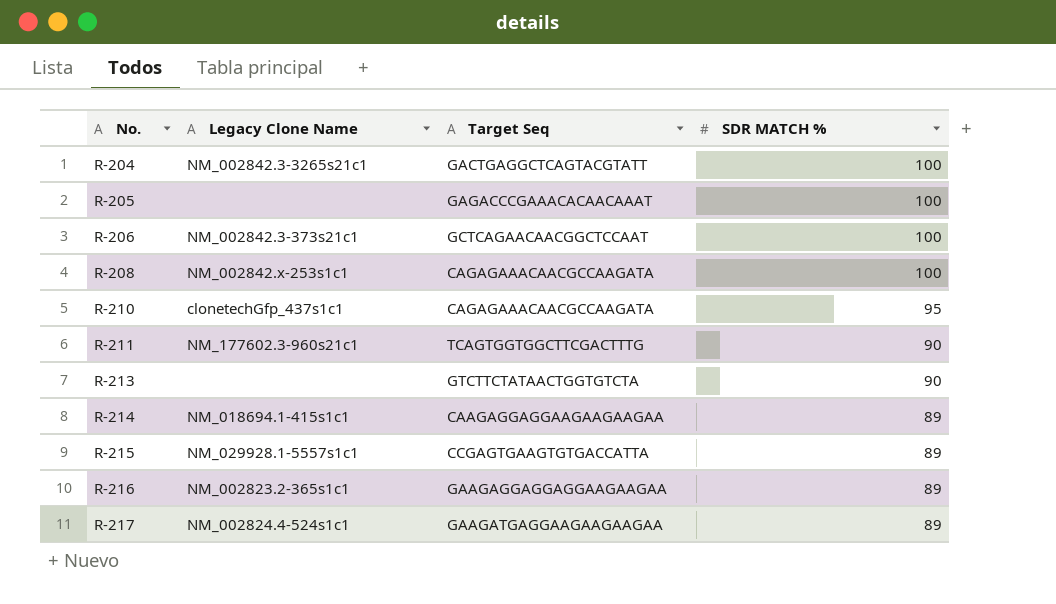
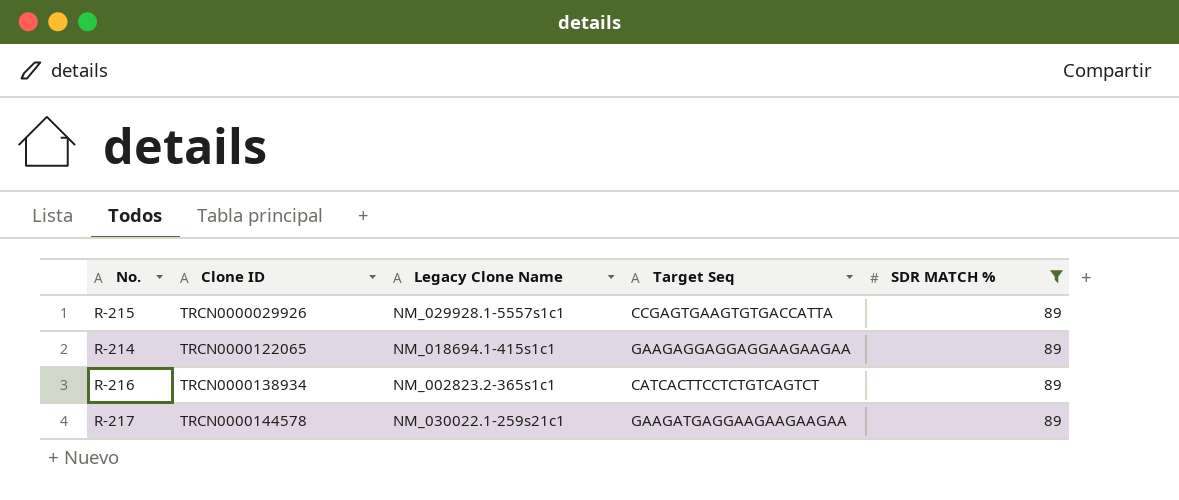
filter: none -> SDR MATCH % = 89
row order: No. ascending -> Clone ID ascending
column Clone ID | position: none -> 2
R-214 | Target Seq: CAAGAGGAGGAAGAAGAAGAA -> GAAGAGGAGGAGGAAGAAGAA
R-216 | Target Seq: GAAGAGGAGGAGGAAGAAGAA -> CATCACTTCCTCTGTCAGTCT
R-217 | Legacy Clone Name: NM_002824.4-524s1c1 -> NM_030022.1-259s21c1

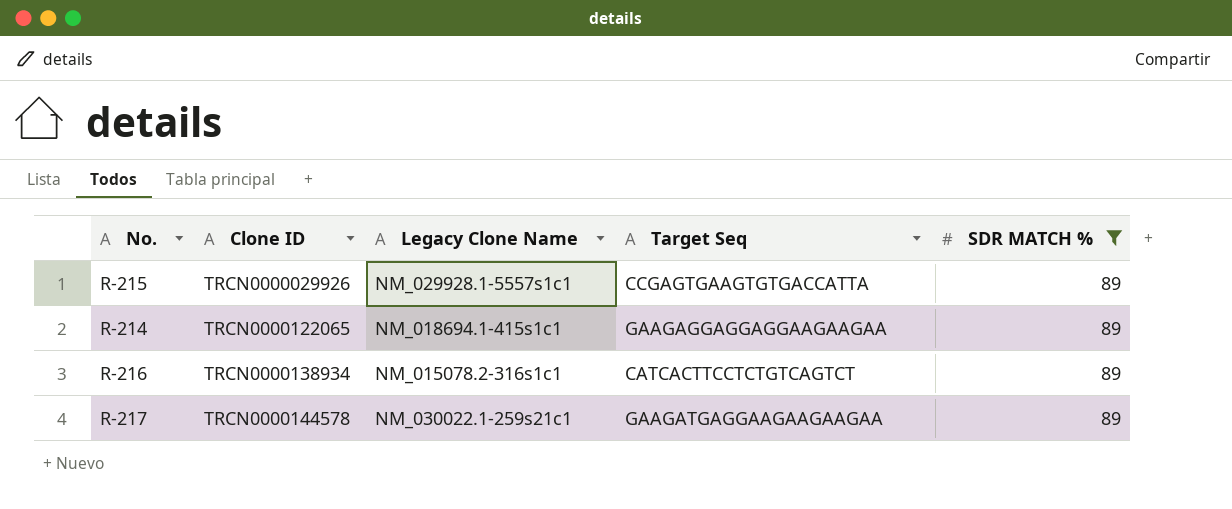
R-216 | Legacy Clone Name: NM_002823.2-365s1c1 -> NM_015078.2-316s1c1

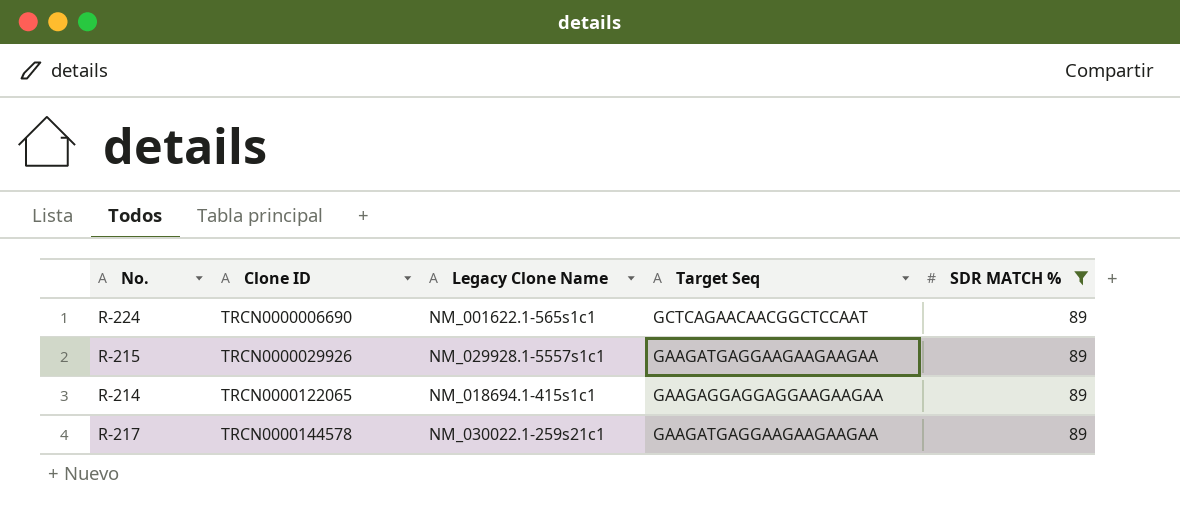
row R-216: TRCN0000138934 | NM_015078.2-316s1c1 | CATCACTTCCTCTGTCAGTCT | 89 -> none
row R-224: none -> TRCN0000006690 | NM_001622.1-565s1c1 | GCTCAGAACAACGGCTCCAAT | 89
R-215 | Target Seq: CCGAGTGAAGTGTGACCATTA -> GAAGATGAGGAAGAAGAAGAA

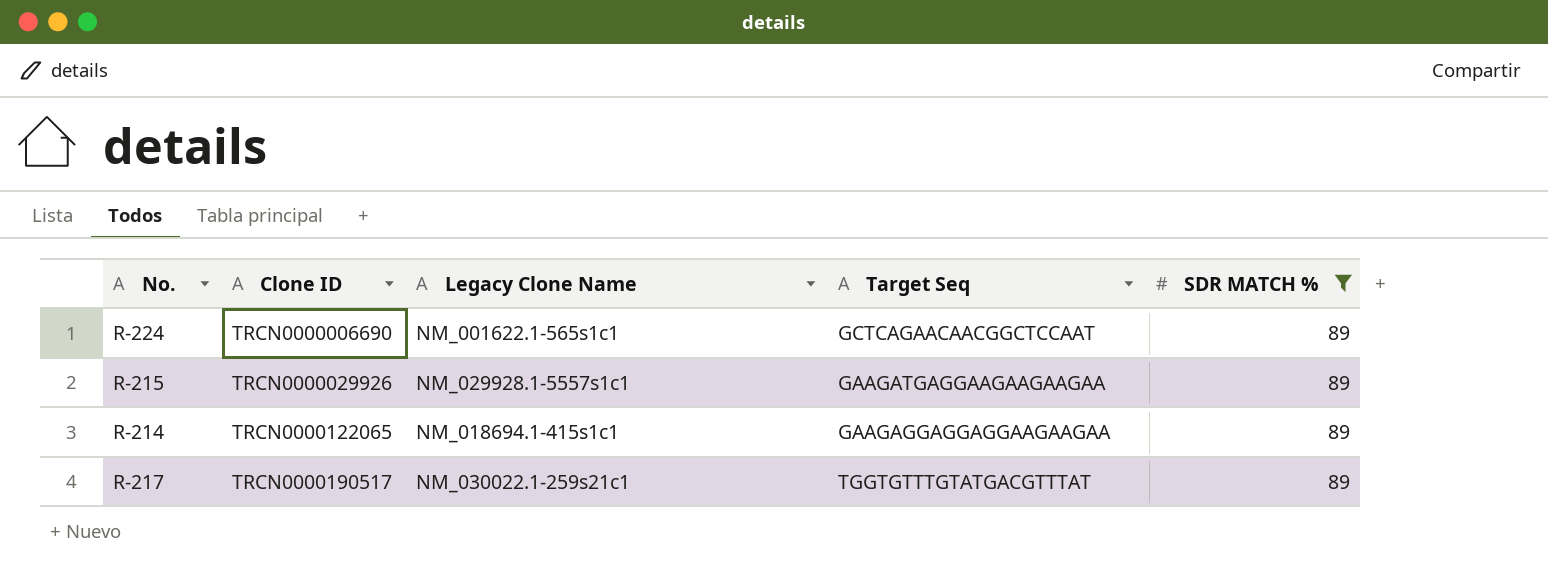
R-217 | Clone ID: TRCN0000144578 -> TRCN0000190517
R-217 | Target Seq: GAAGATGAGGAAGAAGAAGAA -> TGGTGTTTGTATGACGTTTAT

